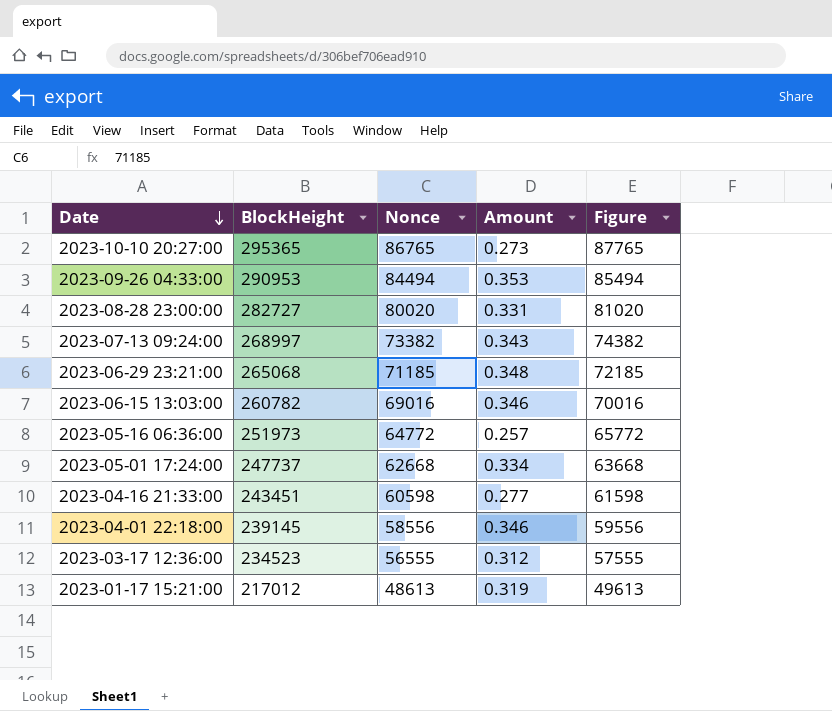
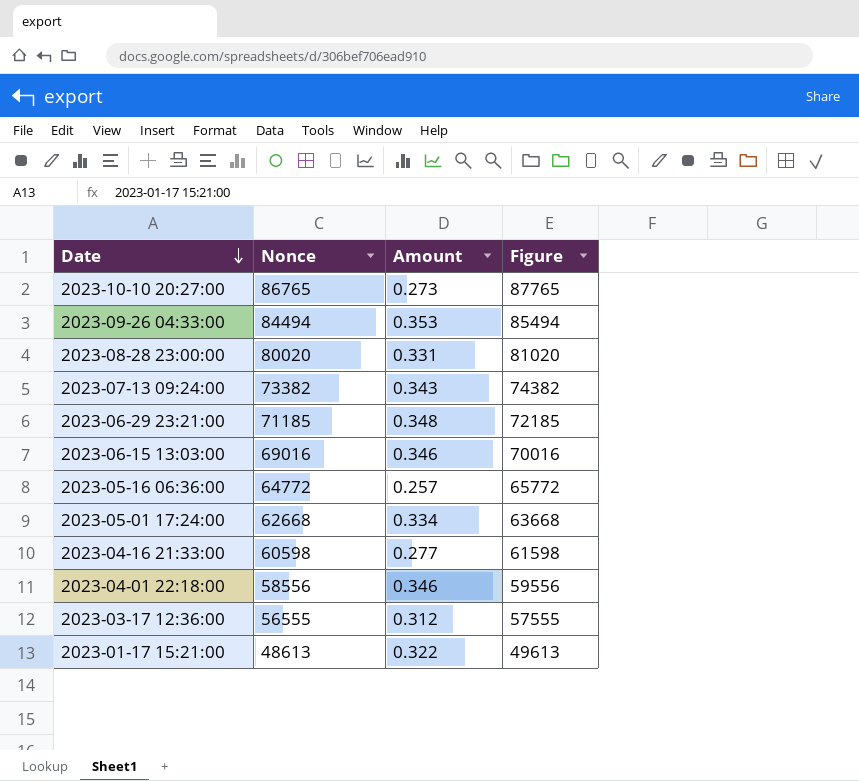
column BlockHeight | position: 2 -> none
2023-01-17 15:21:00 | Amount: 0.319 -> 0.322

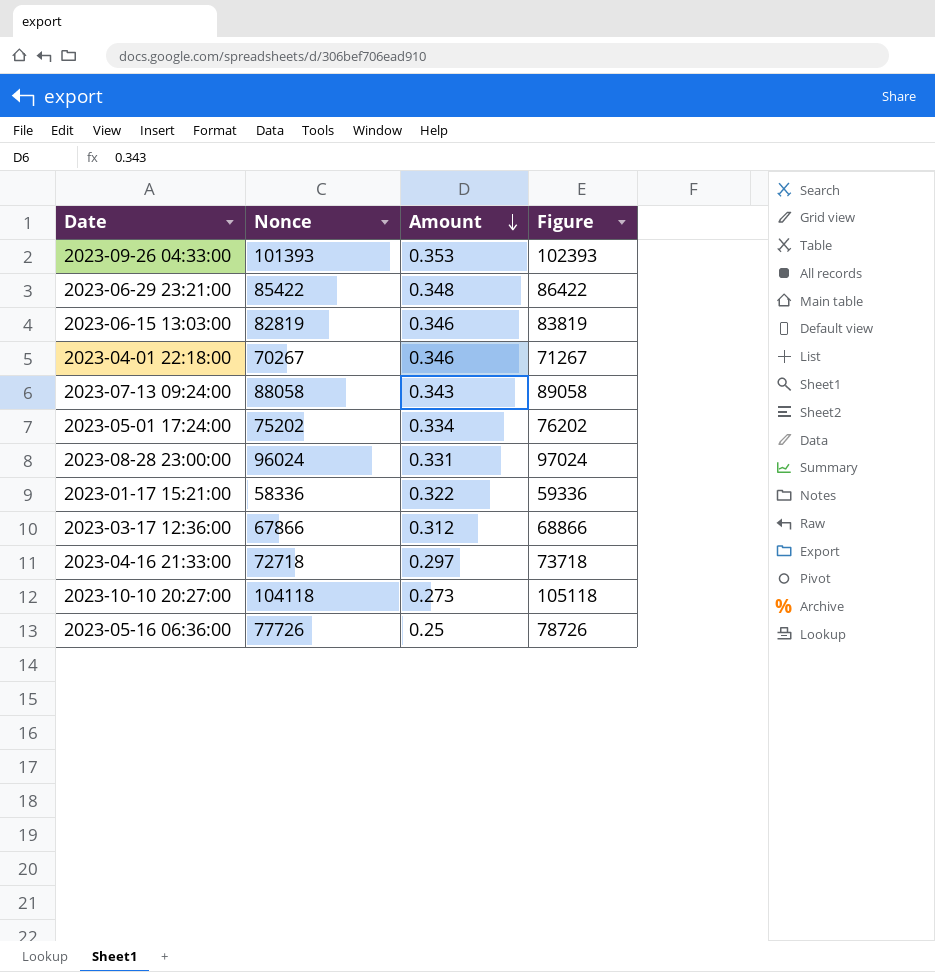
row order: Date descending -> Amount descending
2023-09-26 04:33:00 | Nonce: 84494 -> 101393
2023-09-26 04:33:00 | Figure: 85494 -> 102393
2023-06-29 23:21:00 | Nonce: 71185 -> 85422
2023-06-29 23:21:00 | Figure: 72185 -> 86422
2023-06-15 13:03:00 | Nonce: 69016 -> 82819
2023-06-15 13:03:00 | Figure: 70016 -> 83819
2023-04-01 22:18:00 | Nonce: 58556 -> 70267
2023-04-01 22:18:00 | Figure: 59556 -> 71267
2023-07-13 09:24:00 | Nonce: 73382 -> 88058
2023-07-13 09:24:00 | Figure: 74382 -> 89058
2023-05-01 17:24:00 | Nonce: 62668 -> 75202
2023-05-01 17:24:00 | Figure: 63668 -> 76202
2023-08-28 23:00:00 | Nonce: 80020 -> 96024
2023-08-28 23:00:00 | Figure: 81020 -> 97024
2023-01-17 15:21:00 | Nonce: 48613 -> 58336
2023-01-17 15:21:00 | Figure: 49613 -> 59336
2023-03-17 12:36:00 | Nonce: 56555 -> 67866
2023-03-17 12:36:00 | Figure: 57555 -> 68866
2023-04-16 21:33:00 | Nonce: 60598 -> 72718
2023-04-16 21:33:00 | Amount: 0.277 -> 0.297
2023-04-16 21:33:00 | Figure: 61598 -> 73718
2023-10-10 20:27:00 | Nonce: 86765 -> 104118
2023-10-10 20:27:00 | Figure: 87765 -> 105118
2023-05-16 06:36:00 | Nonce: 64772 -> 77726
2023-05-16 06:36:00 | Amount: 0.257 -> 0.25
2023-05-16 06:36:00 | Figure: 65772 -> 78726

